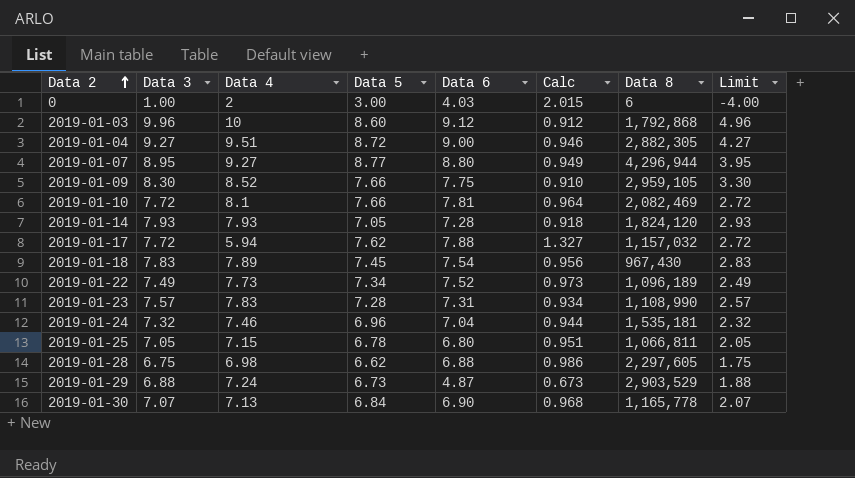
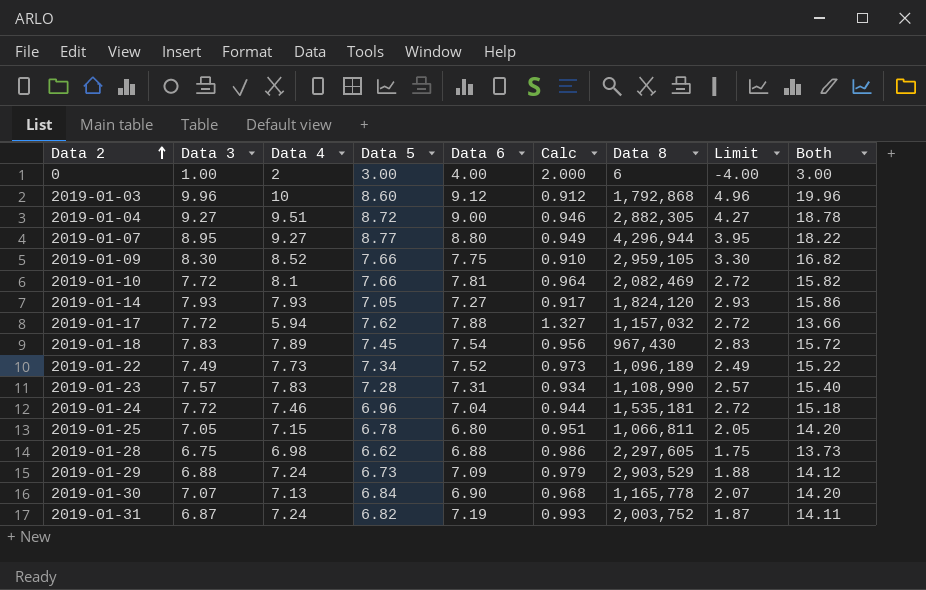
column Both | formula: none -> [Data 3] + [Data 4]
0 | Data 6: 4.03 -> 4.00
0 | Calc: 2.015 -> 2.000
2019-01-14 | Data 6: 7.28 -> 7.27
2019-01-14 | Calc: 0.918 -> 0.917
2019-01-24 | Data 3: 7.32 -> 7.72
2019-01-24 | Limit: 2.32 -> 2.72
2019-01-29 | Data 6: 4.87 -> 7.09
2019-01-29 | Calc: 0.673 -> 0.979
row 2019-01-31: none -> 6.87 | 7.24 | 6.82 | 7.19 | 0.993 | 2,003,752 | 1.87 | 14.11

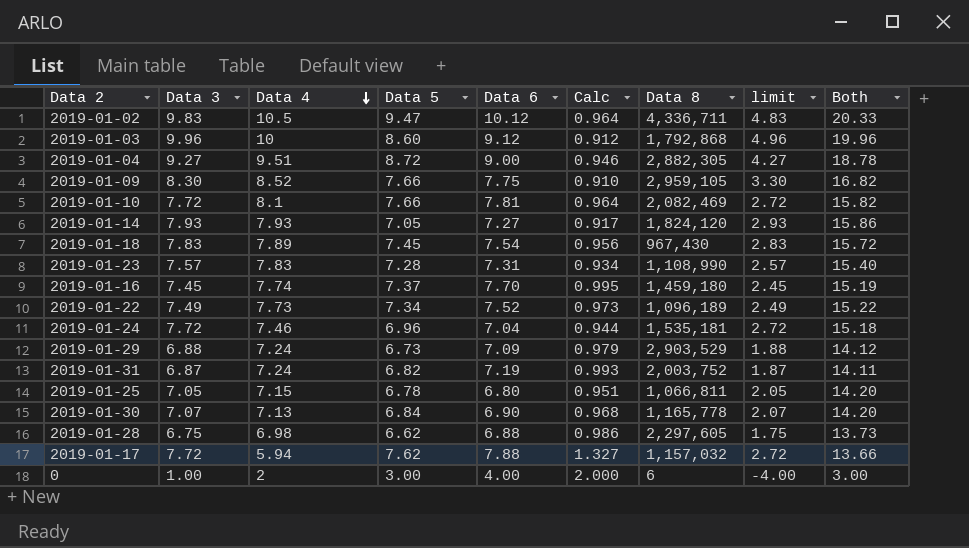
row order: Data 2 ascending -> Data 4 descending
column name: Limit -> limit
row 2019-01-07: 8.95 | 9.27 | 8.77 | 8.80 | 0.949 | 4,296,944 | 3.95 | 18.22 -> none
row 2019-01-02: none -> 9.83 | 10.5 | 9.47 | 10.12 | 0.964 | 4,336,711 | 4.83 | 20.33
row 2019-01-16: none -> 7.45 | 7.74 | 7.37 | 7.70 | 0.995 | 1,459,180 | 2.45 | 15.19

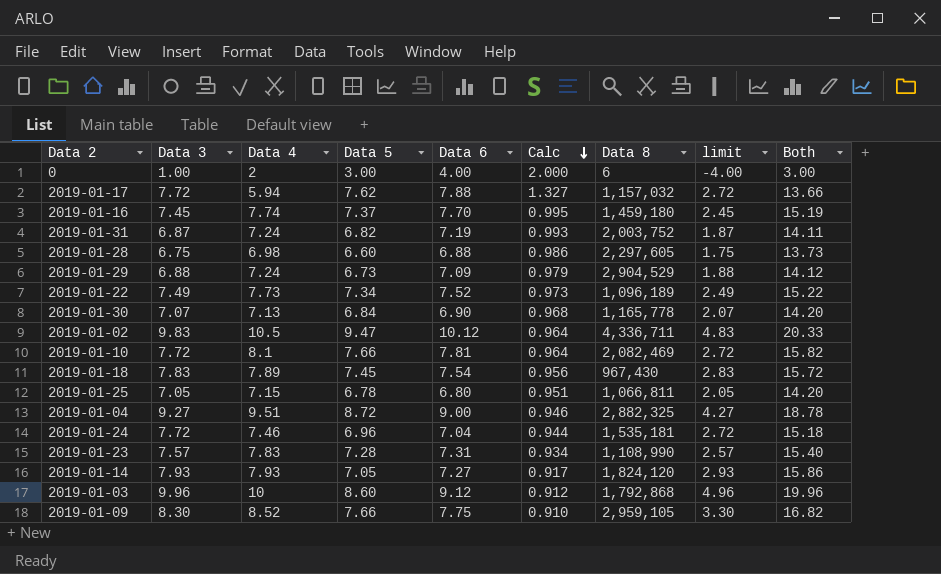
row order: Data 4 descending -> Calc descending
2019-01-28 | Data 5: 6.62 -> 6.60
2019-01-29 | Data 8: 2,903,529 -> 2,904,529
2019-01-04 | Data 8: 2,882,305 -> 2,882,325

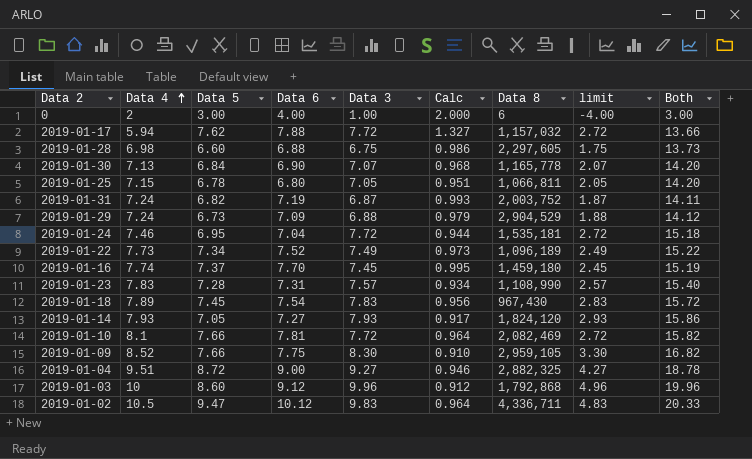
row order: Calc descending -> Data 4 ascending
column Data 3 | position: 2 -> 5
2019-01-24 | Data 5: 6.96 -> 6.95

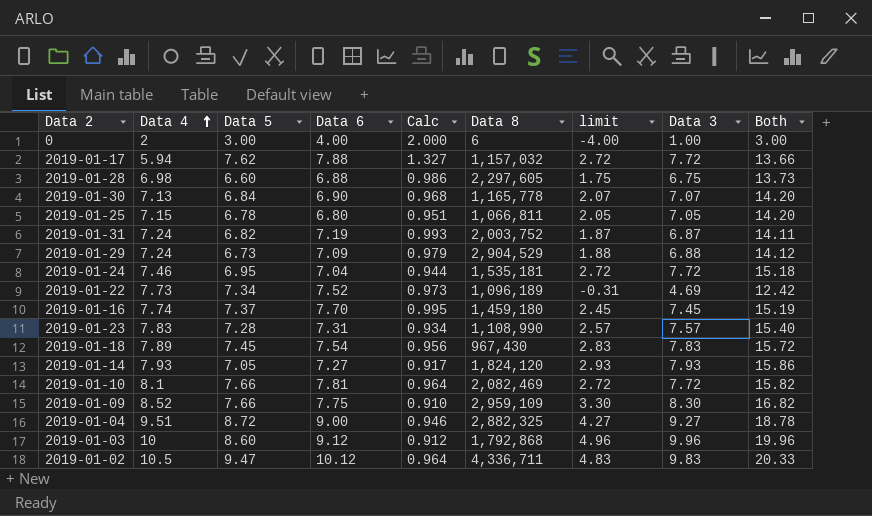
column Data 3 | position: 5 -> 8
2019-01-22 | limit: 2.49 -> -0.31
2019-01-22 | Data 3: 7.49 -> 4.69
2019-01-22 | Both: 15.22 -> 12.42
2019-01-09 | Data 8: 2,959,105 -> 2,959,109

